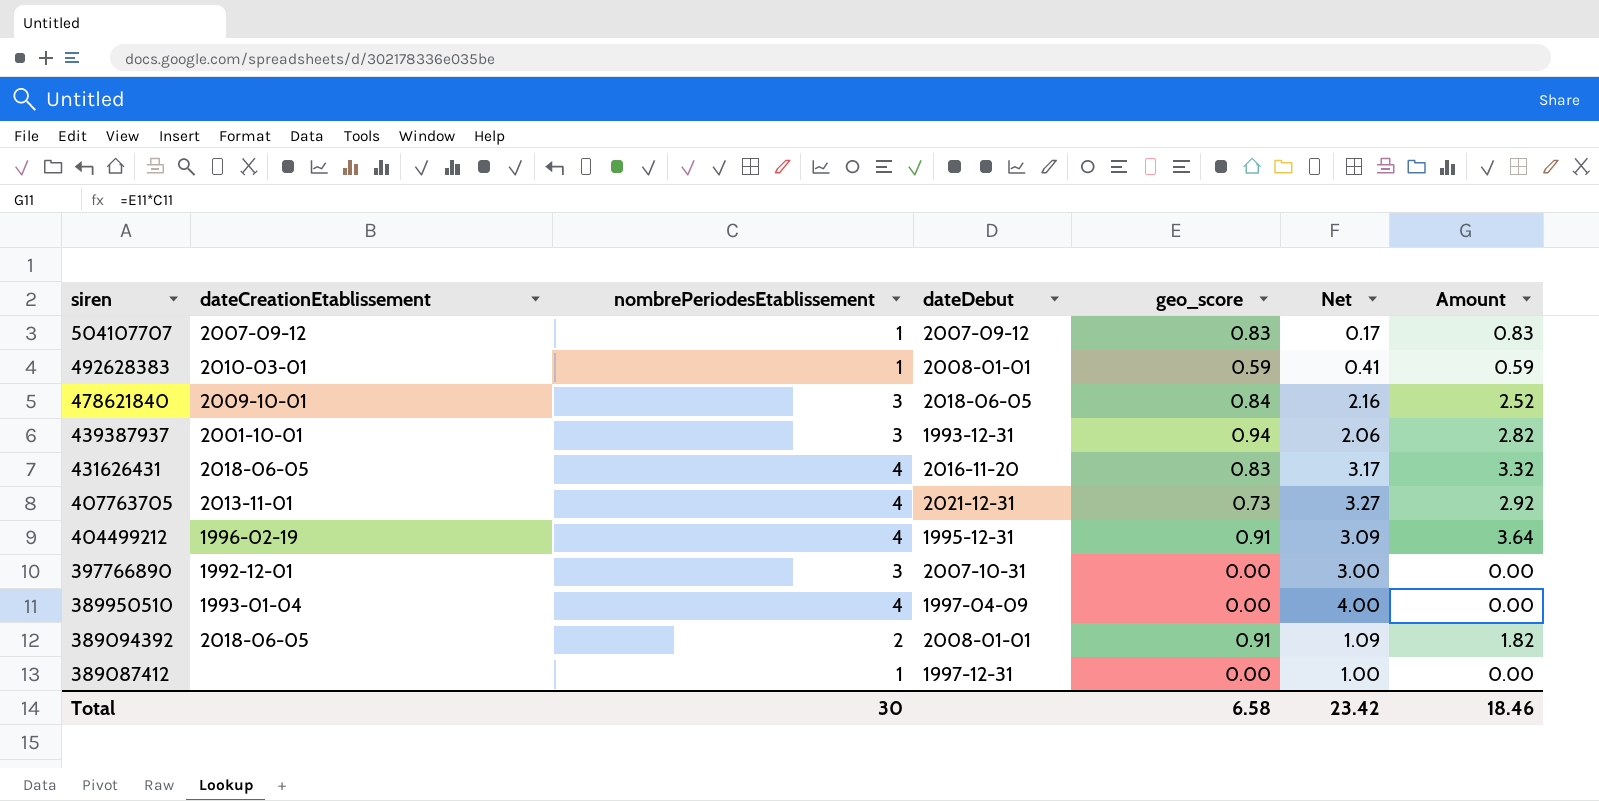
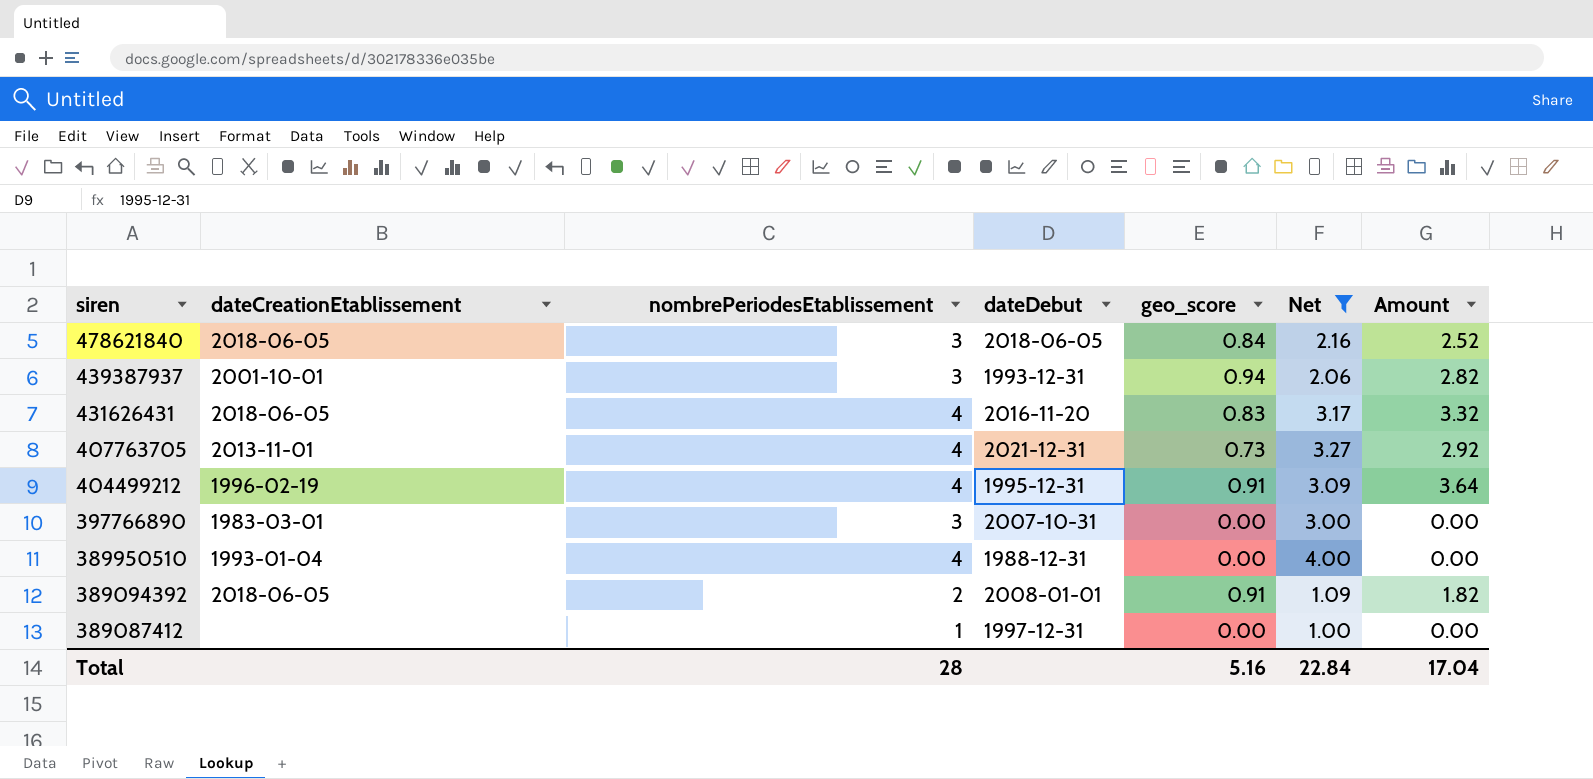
filter: none -> Net >= 1.00
478621840 | dateCreationEtablissement: 2009-10-01 -> 2018-06-05
397766890 | dateCreationEtablissement: 1992-12-01 -> 1983-03-01
389950510 | dateDebut: 1997-04-09 -> 1988-12-31
Total | nombrePeriodesEtablissement: 30 -> 28
Total | geo_score: 6.58 -> 5.16
Total | Net: 23.42 -> 22.84
Total | Amount: 18.46 -> 17.04

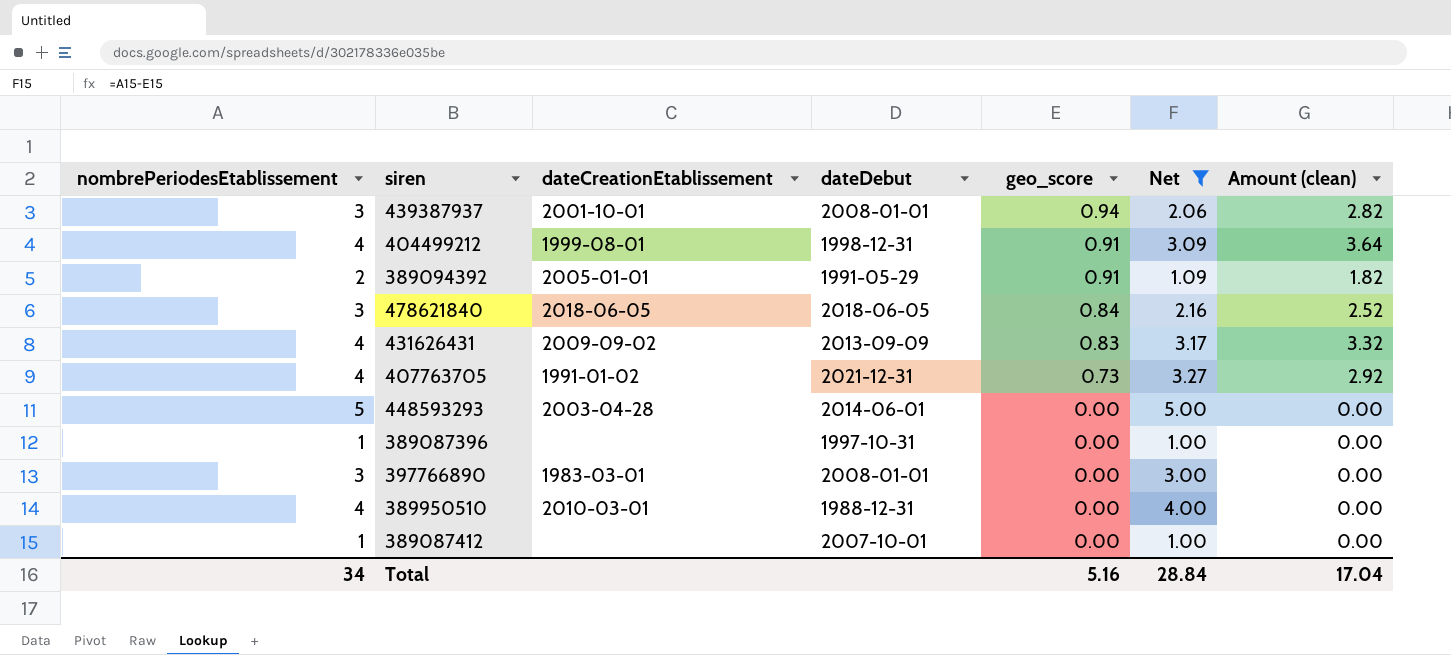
row order: siren descending -> geo_score descending
column nombrePeriodesEtablissement | position: 3 -> 1
column name: Amount -> Amount (clean)
439387937 | dateDebut: 1993-12-31 -> 2008-01-01
404499212 | dateCreationEtablissement: 1996-02-19 -> 1999-08-01
404499212 | dateDebut: 1995-12-31 -> 1998-12-31
389094392 | dateCreationEtablissement: 2018-06-05 -> 2005-01-01
389094392 | dateDebut: 2008-01-01 -> 1991-05-29
431626431 | dateCreationEtablissement: 2018-06-05 -> 2009-09-02
431626431 | dateDebut: 2016-11-20 -> 2013-09-09
407763705 | dateCreationEtablissement: 2013-11-01 -> 1991-01-02
row 448593293: none -> 5 | 2003-04-28 | 2014-06-01 | 0.00 | 5.00 | 0.00
row 389087396: none -> 1 | none | 1997-10-31 | 0.00 | 1.00 | 0.00
397766890 | dateDebut: 2007-10-31 -> 2008-01-01
389950510 | dateCreationEtablissement: 1993-01-04 -> 2010-03-01
389087412 | dateDebut: 1997-12-31 -> 2007-10-01
Total | nombrePeriodesEtablissement: 28 -> 34
Total | Net: 22.84 -> 28.84

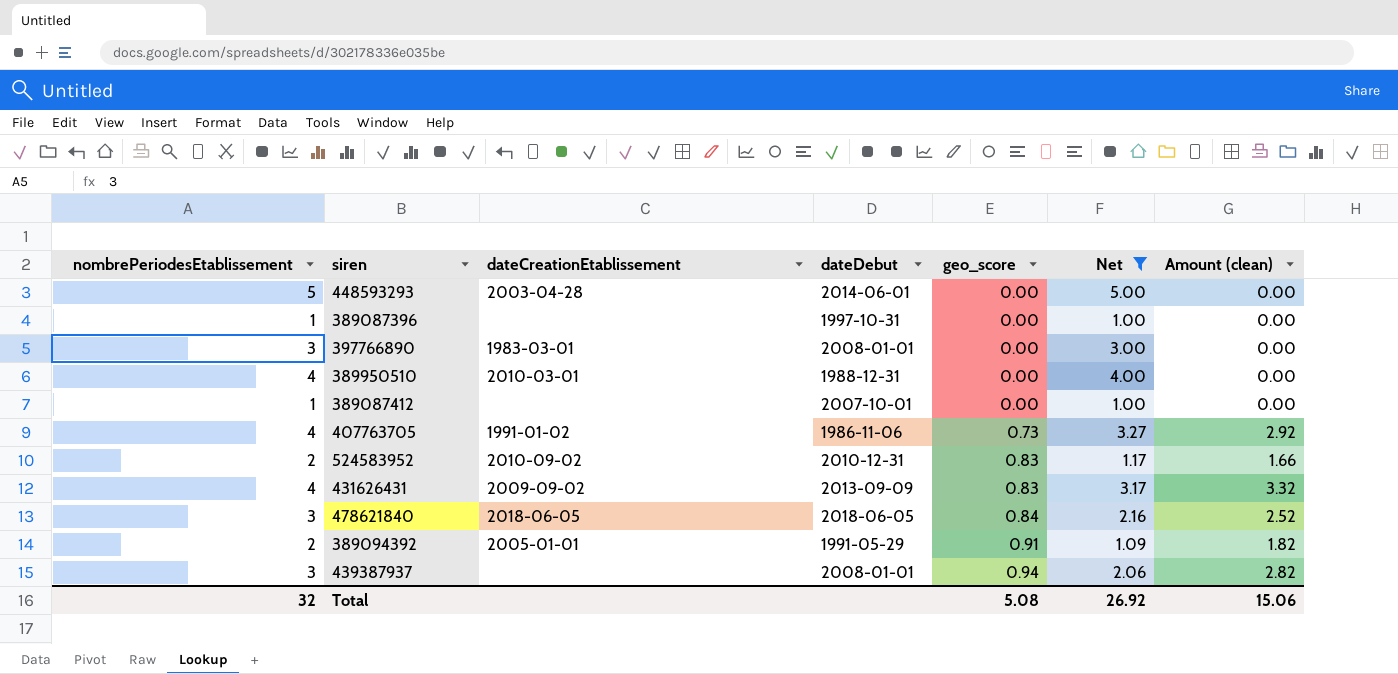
row order: geo_score descending -> geo_score ascending
row 404499212: 4 | 1999-08-01 | 1998-12-31 | 0.91 | 3.09 | 3.64 -> none
407763705 | dateDebut: 2021-12-31 -> 1986-11-06
row 524583952: none -> 2 | 2010-09-02 | 2010-12-31 | 0.83 | 1.17 | 1.66
439387937 | dateCreationEtablissement: 2001-10-01 -> none
Total | nombrePeriodesEtablissement: 34 -> 32
Total | geo_score: 5.16 -> 5.08
Total | Net: 28.84 -> 26.92
Total | Amount (clean): 17.04 -> 15.06

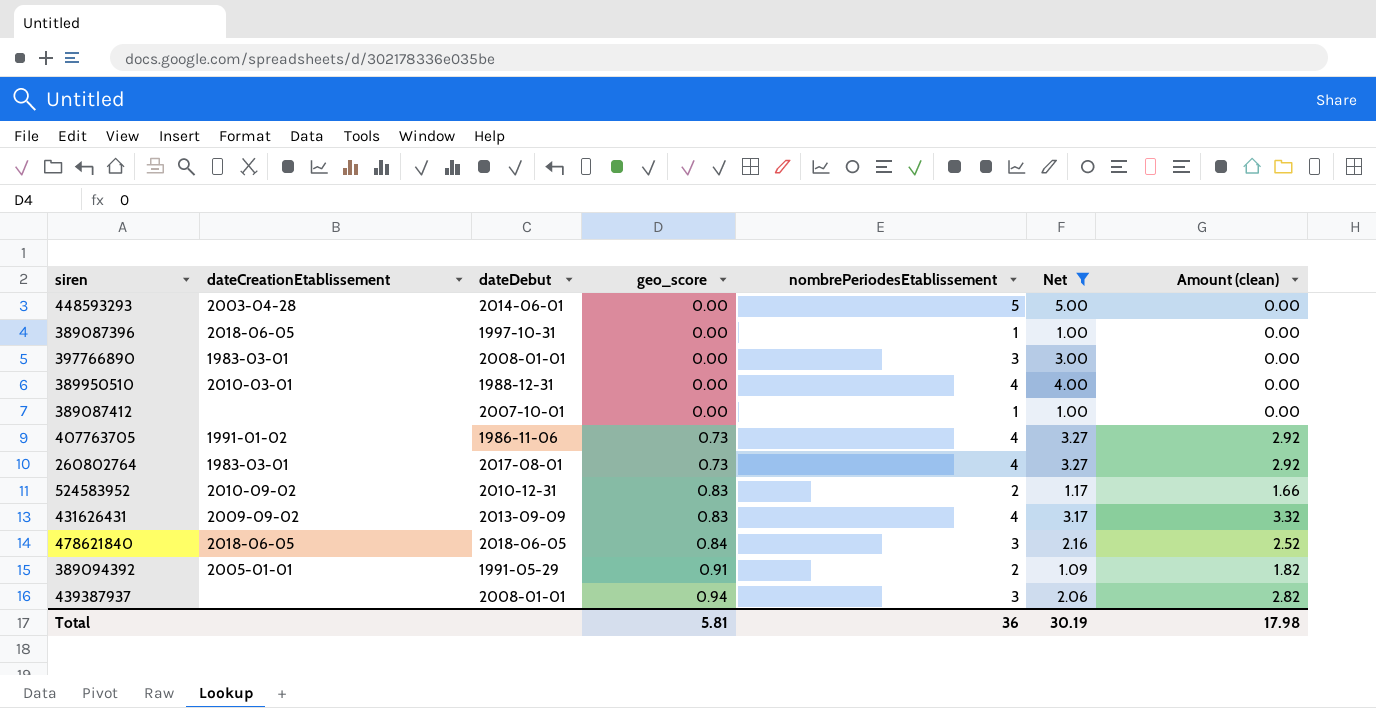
column nombrePeriodesEtablissement | position: 1 -> 5
389087396 | dateCreationEtablissement: none -> 2018-06-05
row 260802764: none -> 1983-03-01 | 2017-08-01 | 0.73 | 4 | 3.27 | 2.92
Total | geo_score: 5.08 -> 5.81
Total | nombrePeriodesEtablissement: 32 -> 36
Total | Net: 26.92 -> 30.19
Total | Amount (clean): 15.06 -> 17.98

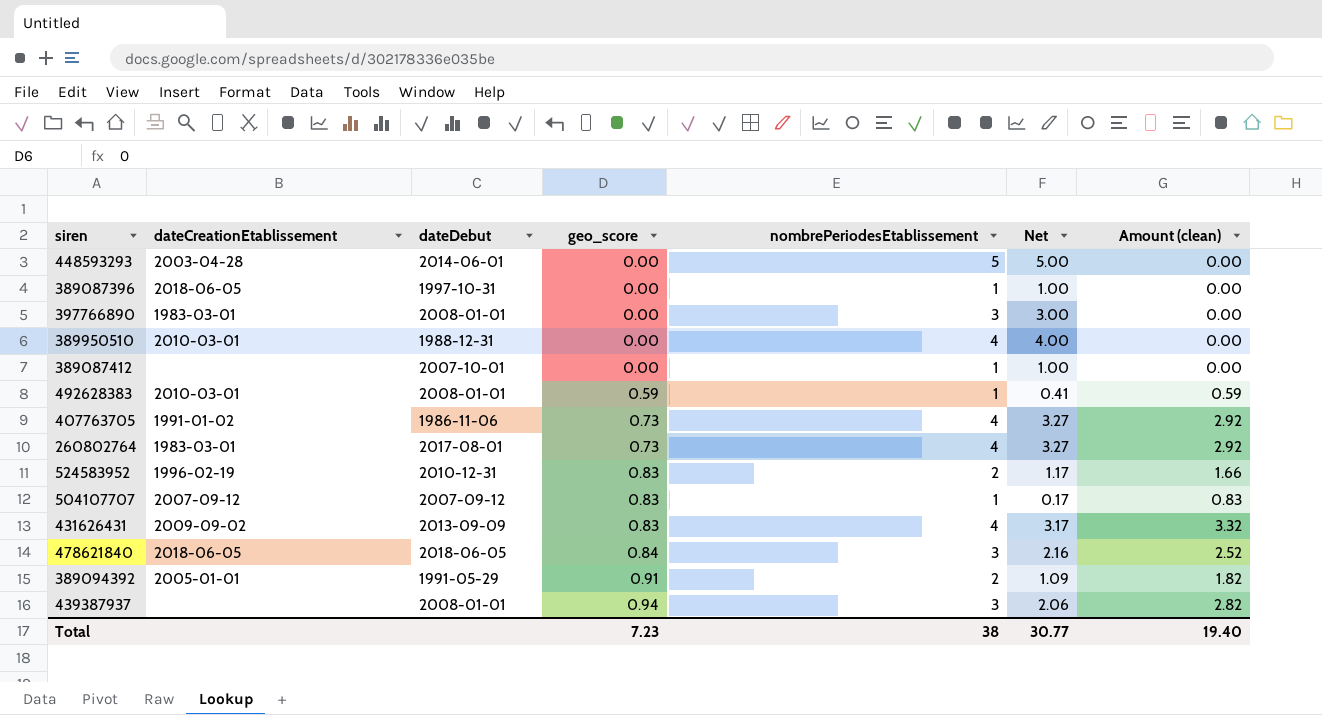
filter: Net >= 1.00 -> none
524583952 | dateCreationEtablissement: 2010-09-02 -> 1996-02-19
Total | geo_score: 5.81 -> 7.23
Total | nombrePeriodesEtablissement: 36 -> 38
Total | Net: 30.19 -> 30.77
Total | Amount (clean): 17.98 -> 19.40

